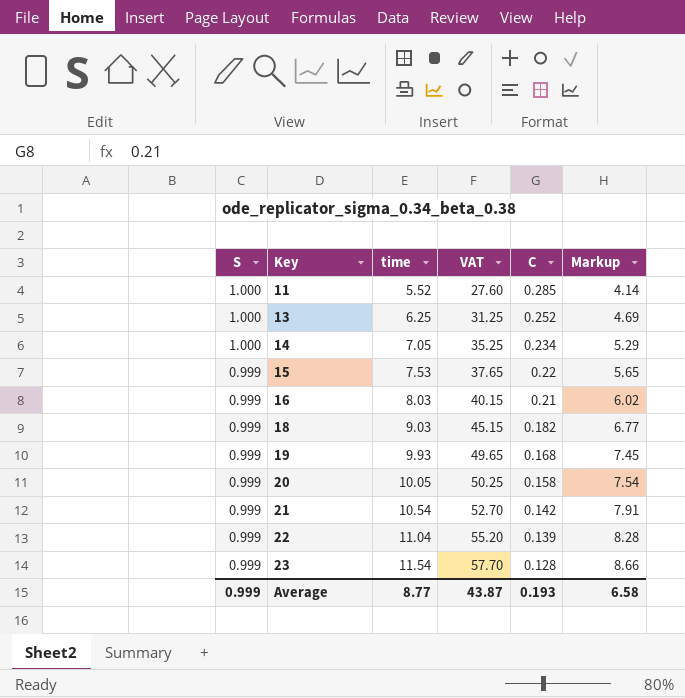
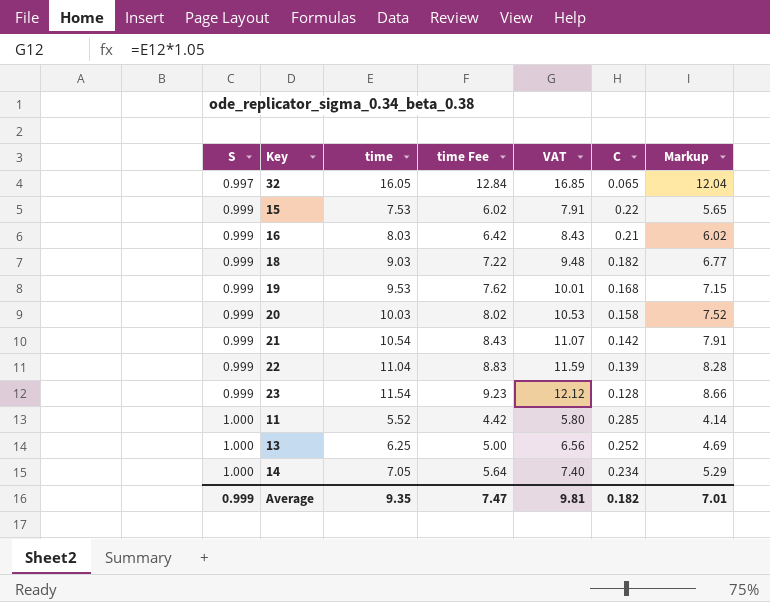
row order: S descending -> S ascending
column time Fee | formula: none -> [time] * 0.8
column VAT | formula: [time] * 5 -> [time] * 1.05
row 32: none -> 0.997 | 16.05 | 12.84 | 16.85 | 0.065 | 12.04
19 | time: 9.93 -> 9.53
19 | Markup: 7.45 -> 7.15
20 | time: 10.05 -> 10.03
20 | Markup: 7.54 -> 7.52
Average | time: 8.77 -> 9.35
Average | VAT: 43.87 -> 9.81
Average | C: 0.193 -> 0.182
Average | Markup: 6.58 -> 7.01

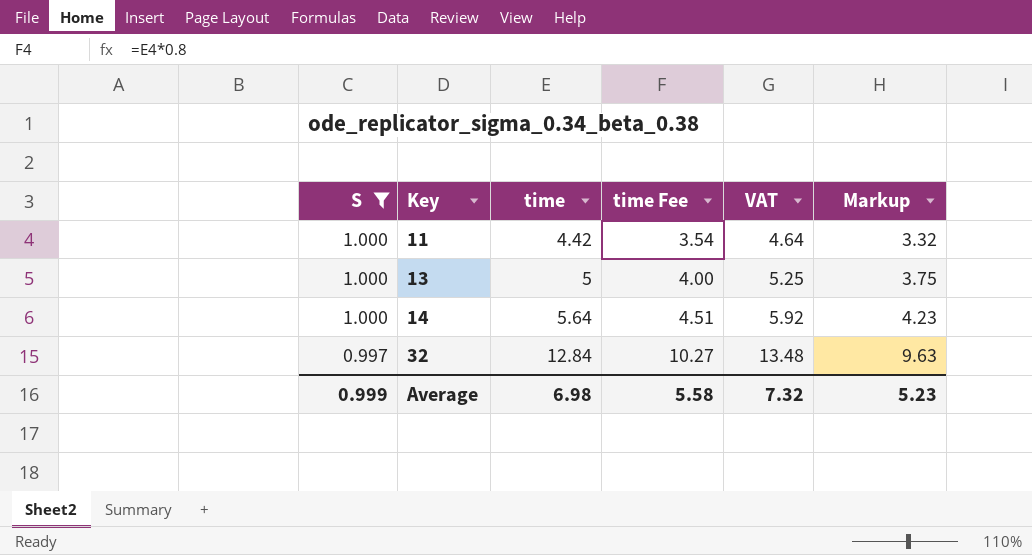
filter: none -> S != 0.999
row order: S ascending -> S descending
column C | position: 6 -> none
11 | time: 5.52 -> 4.42
11 | time Fee: 4.42 -> 3.54
11 | VAT: 5.80 -> 4.64
11 | Markup: 4.14 -> 3.32
13 | time: 6.25 -> 5
13 | time Fee: 5.00 -> 4.00
13 | VAT: 6.56 -> 5.25
13 | Markup: 4.69 -> 3.75
14 | time: 7.05 -> 5.64
14 | time Fee: 5.64 -> 4.51
14 | VAT: 7.40 -> 5.92
14 | Markup: 5.29 -> 4.23
32 | time: 16.05 -> 12.84
32 | time Fee: 12.84 -> 10.27
32 | VAT: 16.85 -> 13.48
32 | Markup: 12.04 -> 9.63
Average | time: 9.35 -> 6.98
Average | time Fee: 7.47 -> 5.58
Average | VAT: 9.81 -> 7.32
Average | Markup: 7.01 -> 5.23

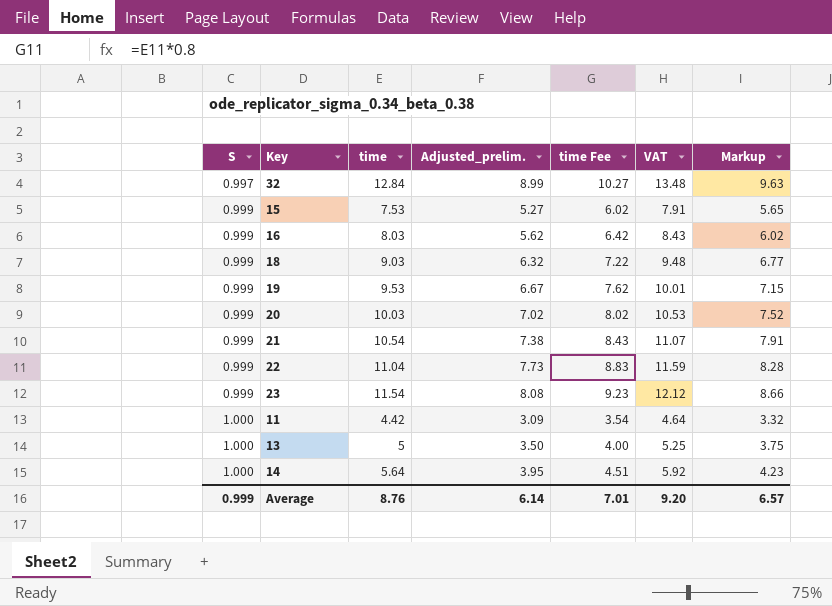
filter: S != 0.999 -> none
row order: S descending -> S ascending
column Adjusted_prelim. | formula: none -> [time] * 0.7
Average | time: 6.98 -> 8.76
Average | time Fee: 5.58 -> 7.01
Average | VAT: 7.32 -> 9.20
Average | Markup: 5.23 -> 6.57

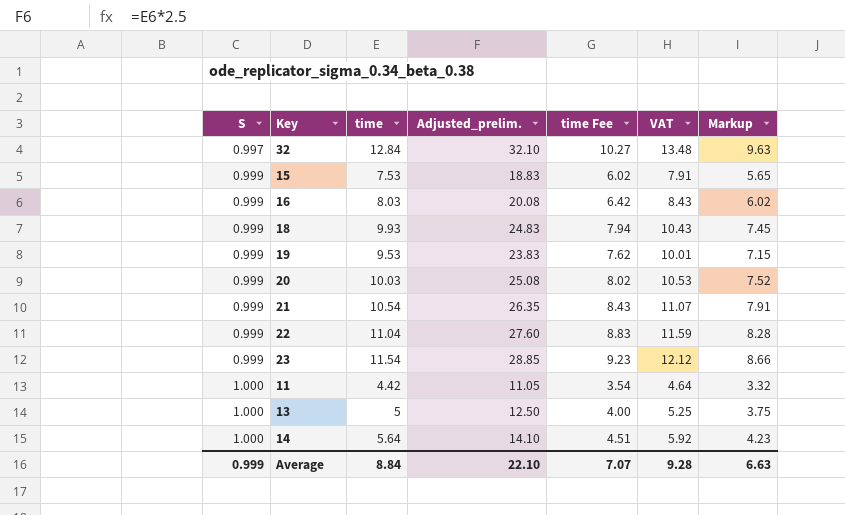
column Adjusted_prelim. | formula: [time] * 0.7 -> [time] * 2.5
18 | time: 9.03 -> 9.93
18 | time Fee: 7.22 -> 7.94
18 | VAT: 9.48 -> 10.43
18 | Markup: 6.77 -> 7.45
Average | time: 8.76 -> 8.84
Average | Adjusted_prelim.: 6.14 -> 22.10
Average | time Fee: 7.01 -> 7.07
Average | VAT: 9.20 -> 9.28
Average | Markup: 6.57 -> 6.63

